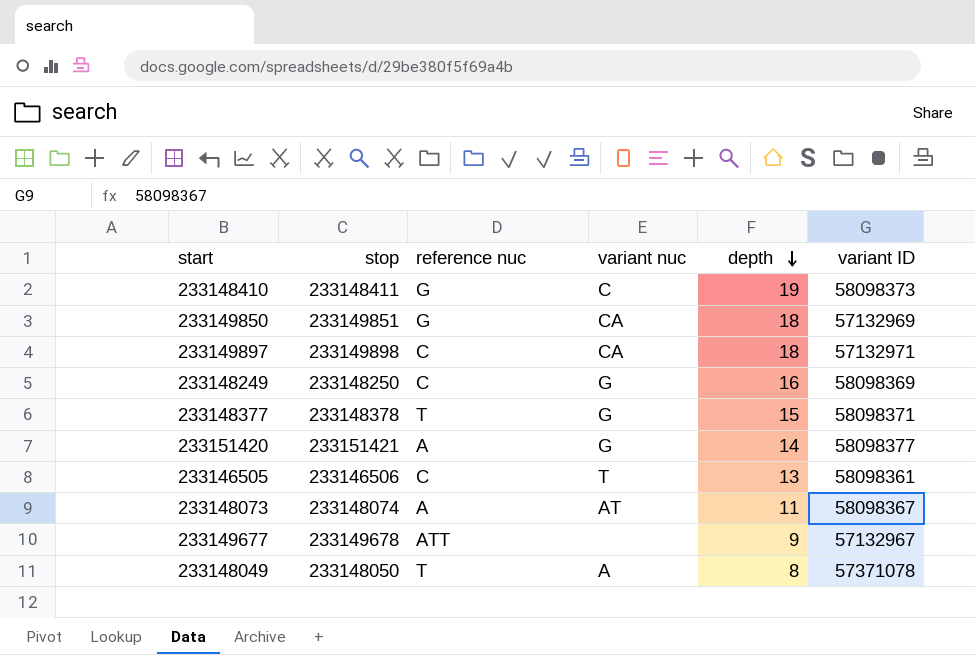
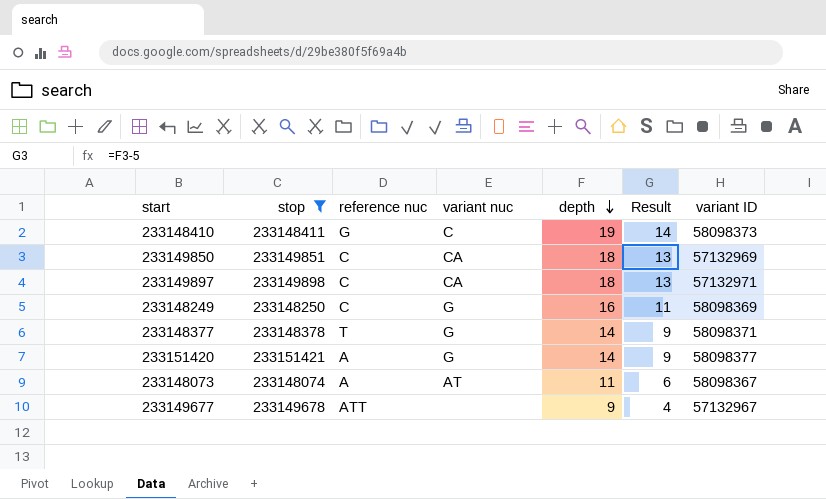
filter: none -> stop >= 233148074
column Result | formula: none -> [depth] - 5
233149850 | reference nuc: G -> C
233148377 | depth: 15 -> 14

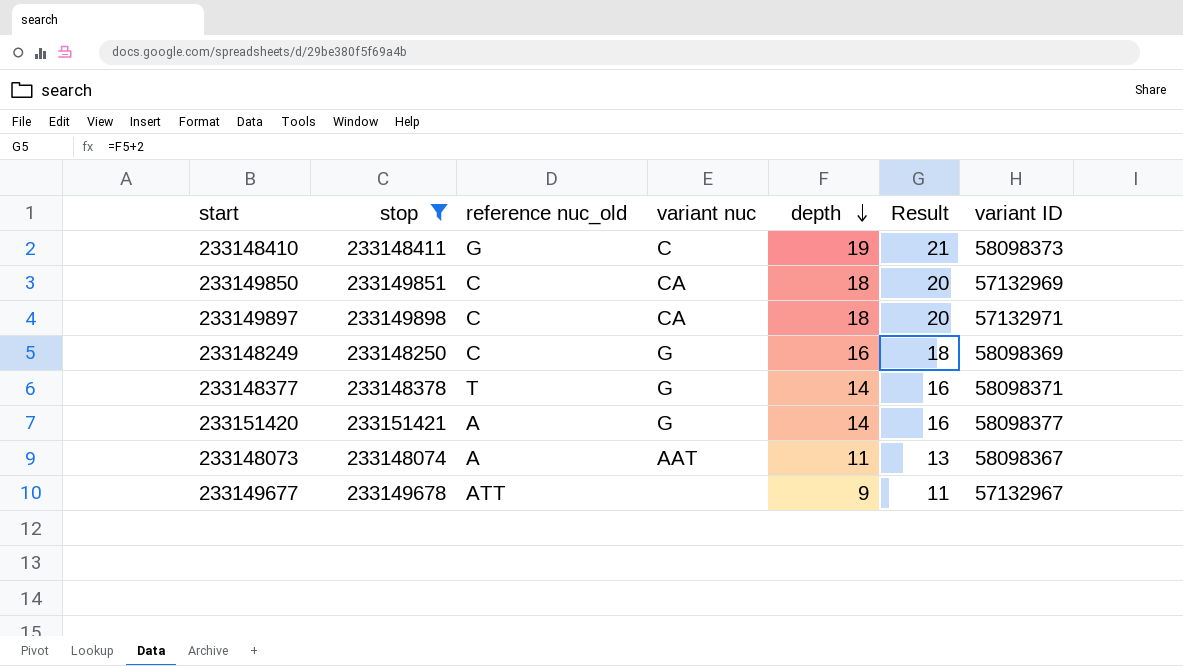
column name: reference nuc -> reference nuc_old
column Result | formula: [depth] - 5 -> [depth] + 2
233148073 | variant nuc: AT -> AAT

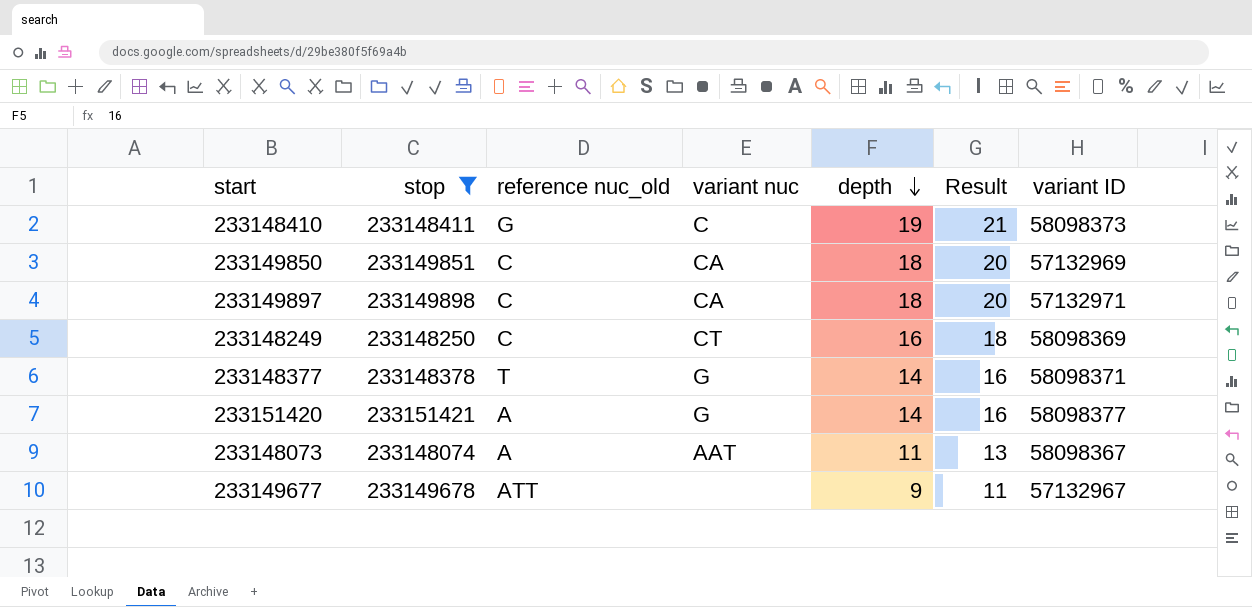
233148249 | variant nuc: G -> CT

